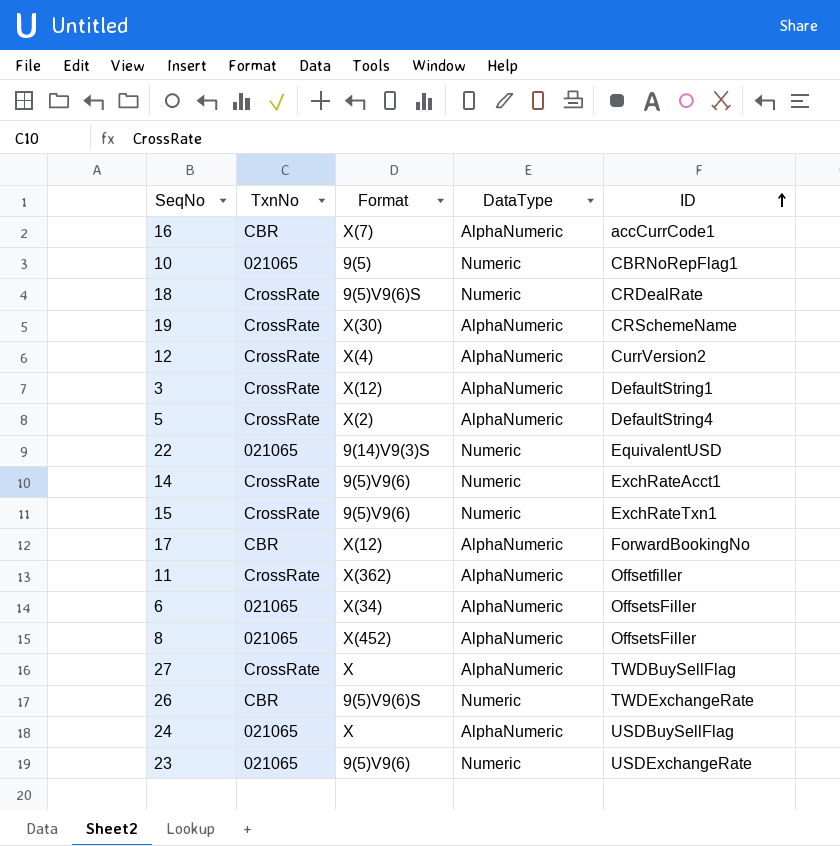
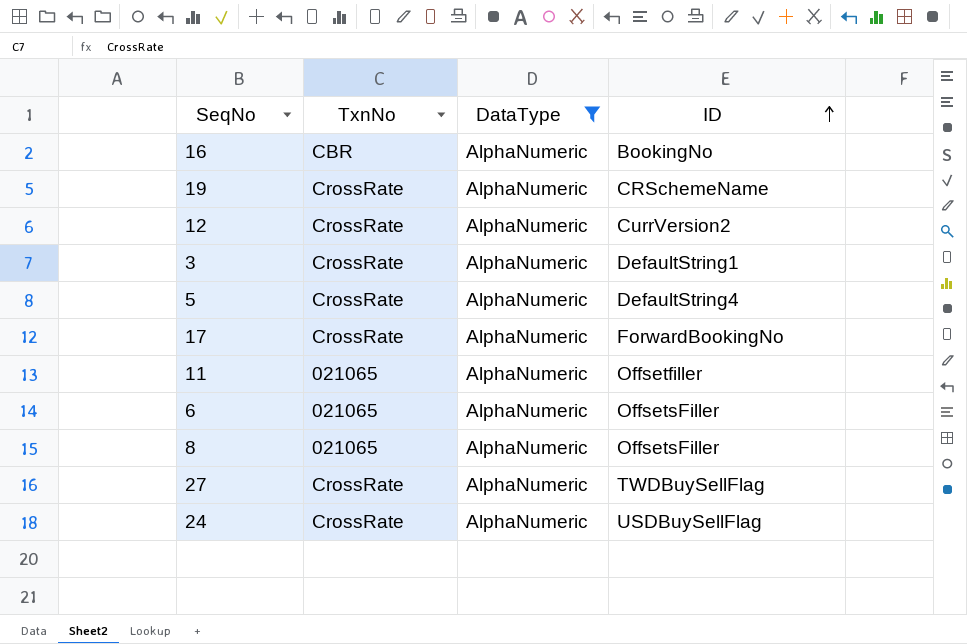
filter: none -> DataType = AlphaNumeric
column Format | position: 3 -> none
16 | ID: accCurrCode1 -> BookingNo
17 | TxnNo: CBR -> CrossRate
11 | TxnNo: CrossRate -> 021065
24 | TxnNo: 021065 -> CrossRate

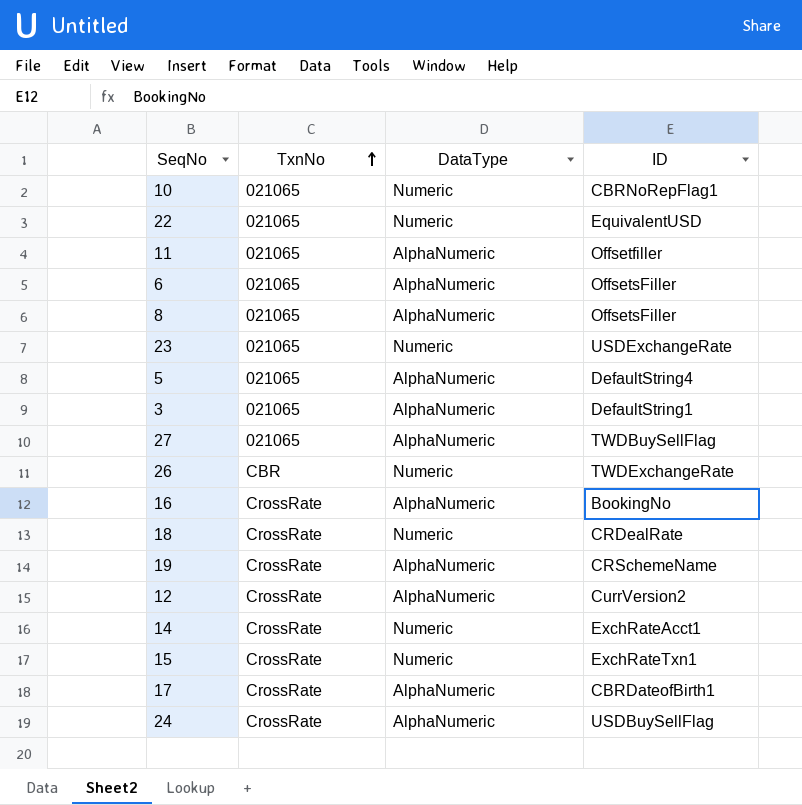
filter: DataType = AlphaNumeric -> none
row order: ID ascending -> TxnNo ascending
5 | TxnNo: CrossRate -> 021065
3 | TxnNo: CrossRate -> 021065
27 | TxnNo: CrossRate -> 021065
16 | TxnNo: CBR -> CrossRate
17 | ID: ForwardBookingNo -> CBRDateofBirth1

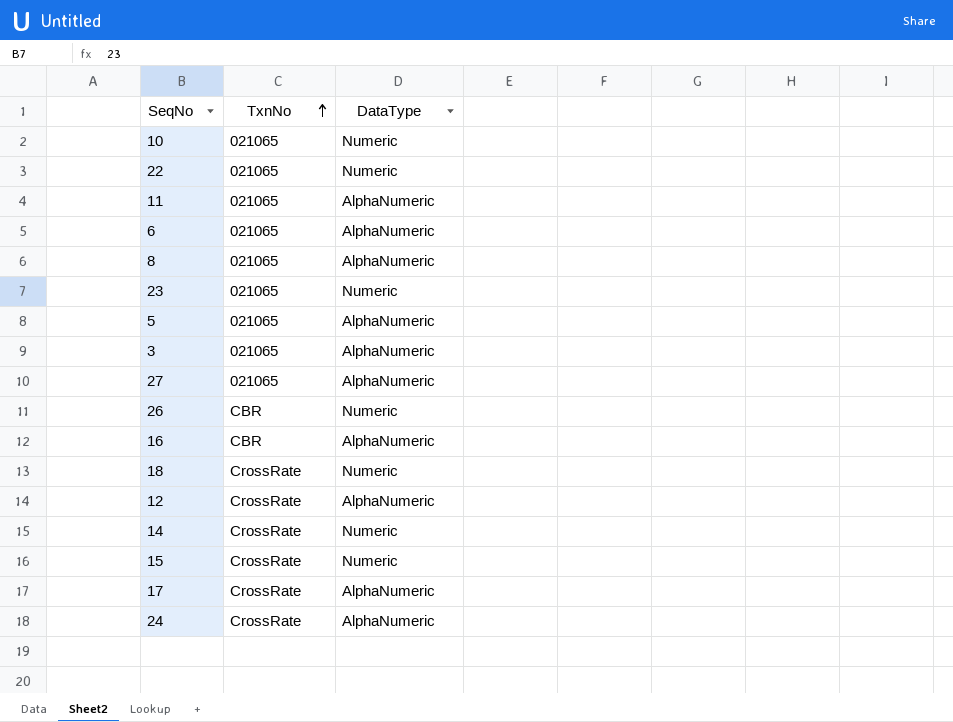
column ID | position: 4 -> none
row 19: CrossRate | AlphaNumeric | CRSchemeName -> none
16 | TxnNo: CrossRate -> CBR

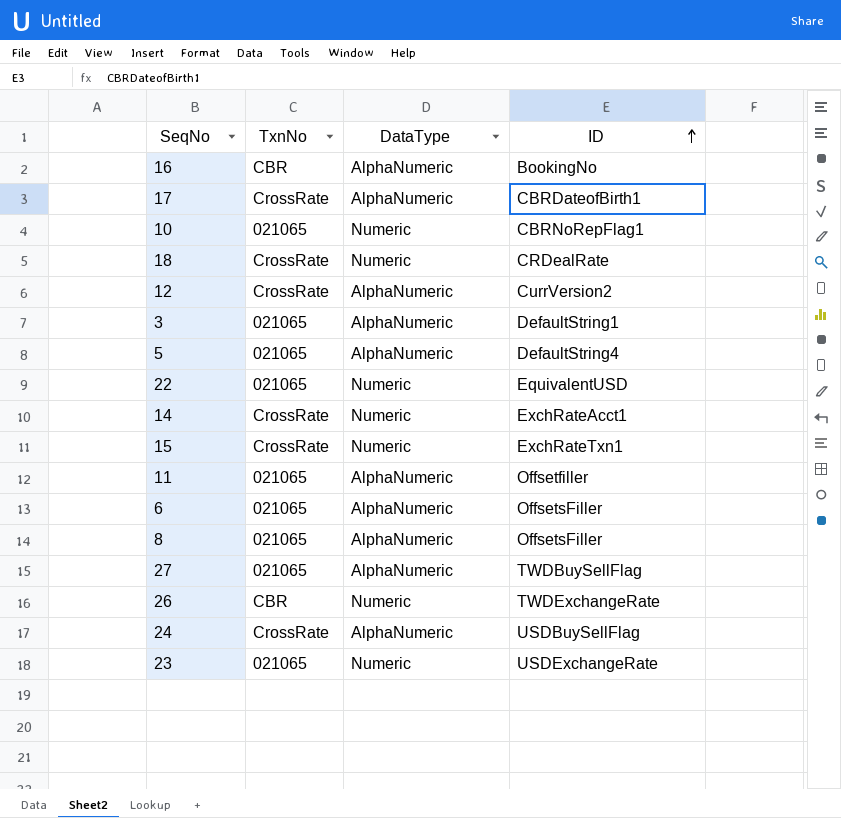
row order: TxnNo ascending -> ID ascending
column ID | position: none -> 4

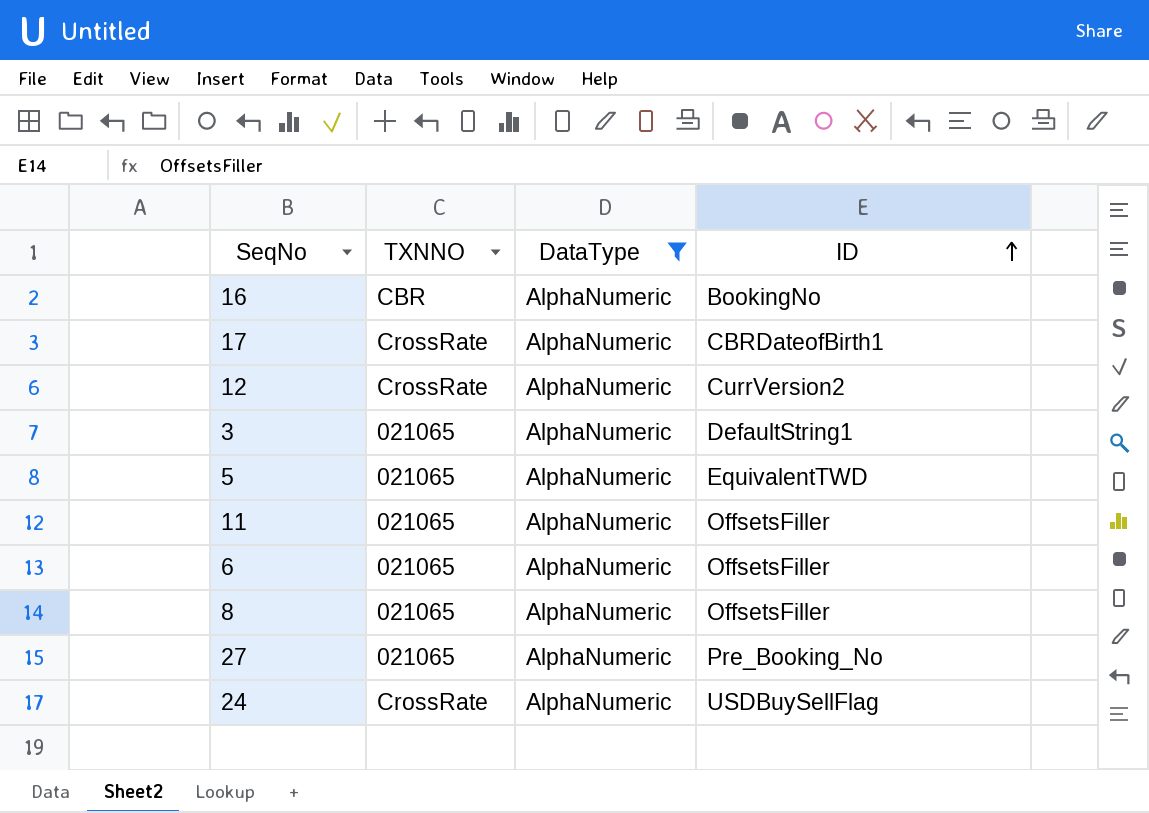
filter: none -> DataType = AlphaNumeric
column name: TxnNo -> TXNNO
5 | ID: DefaultString4 -> EquivalentTWD
11 | ID: Offsetfiller -> OffsetsFiller
27 | ID: TWDBuySellFlag -> Pre_Booking_No

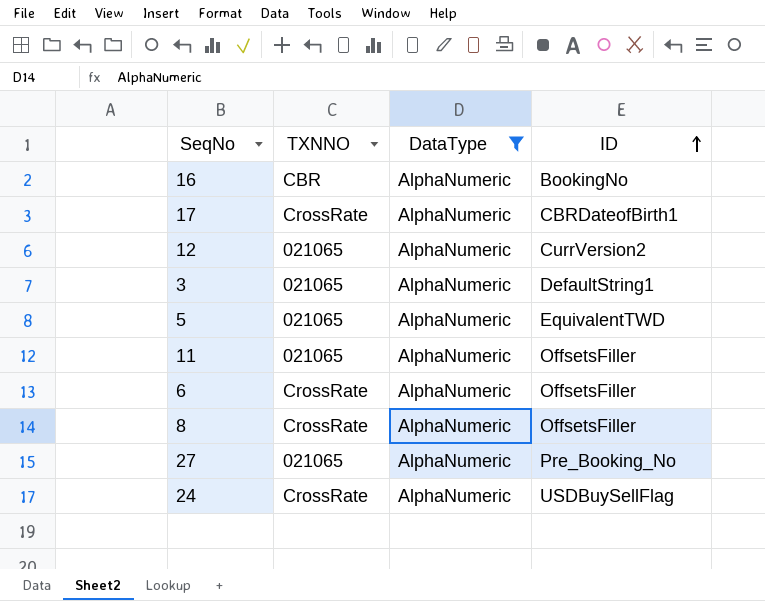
12 | TXNNO: CrossRate -> 021065
6 | TXNNO: 021065 -> CrossRate
8 | TXNNO: 021065 -> CrossRate

